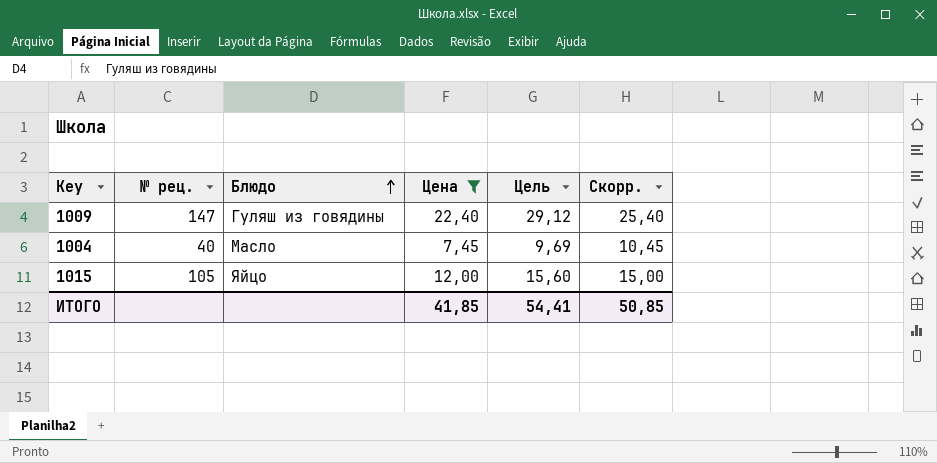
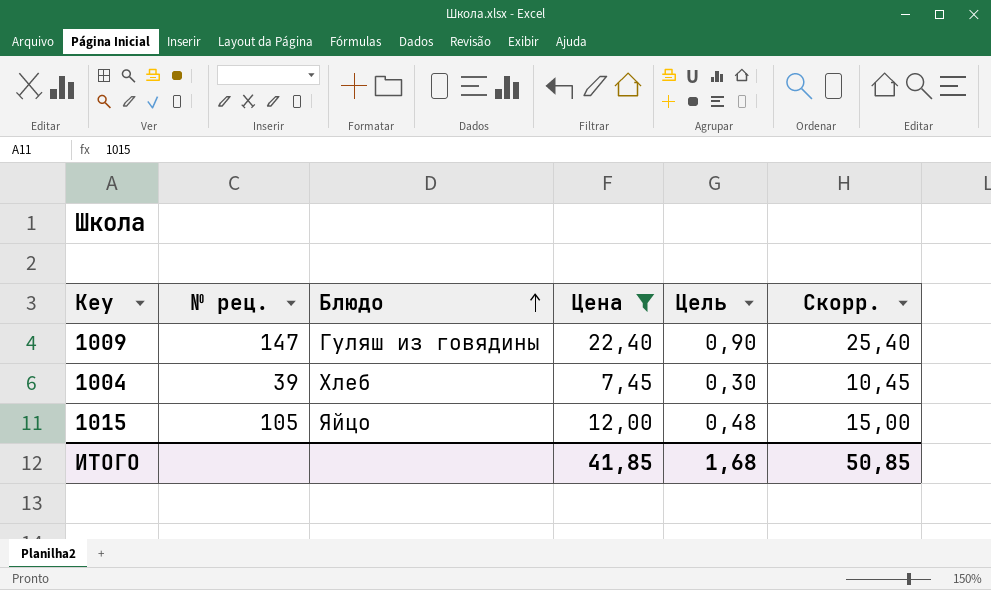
column Цель | formula: [Цена] * 1,3 -> [Цена] * 0,04
1004 | № рец.: 40 -> 39
1004 | Блюдо: Масло -> Хлеб
ИТОГО | Цель: 54,41 -> 1,68

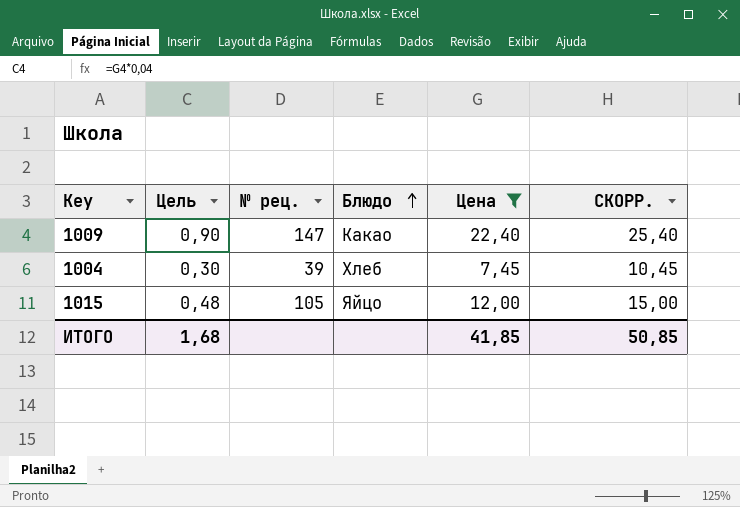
column Цель | position: 5 -> 2
column name: Скорр. -> СКОРР.
1009 | Блюдо: Гуляш из говядины -> Какао

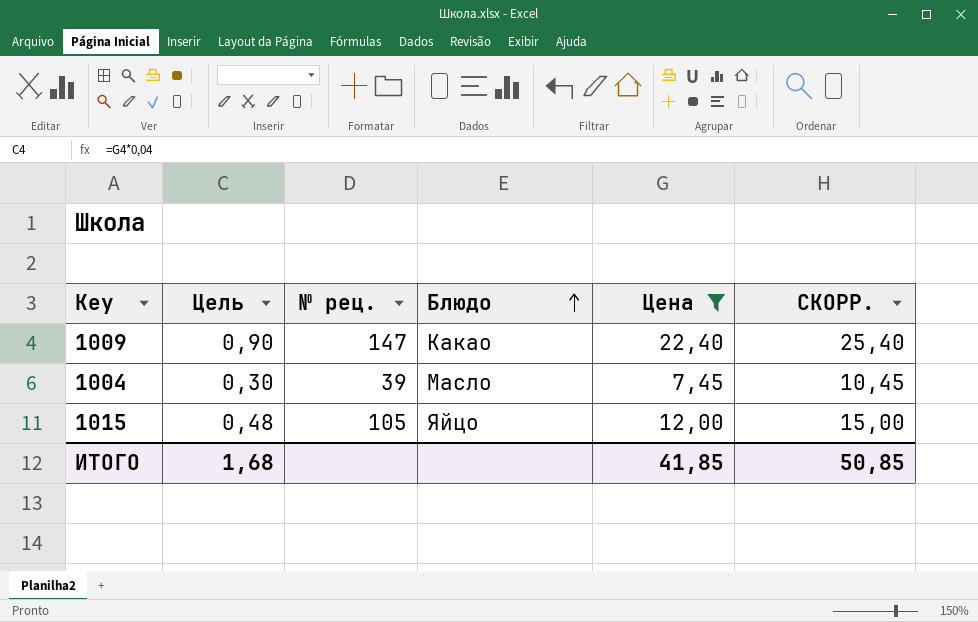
1004 | Блюдо: Хлеб -> Масло

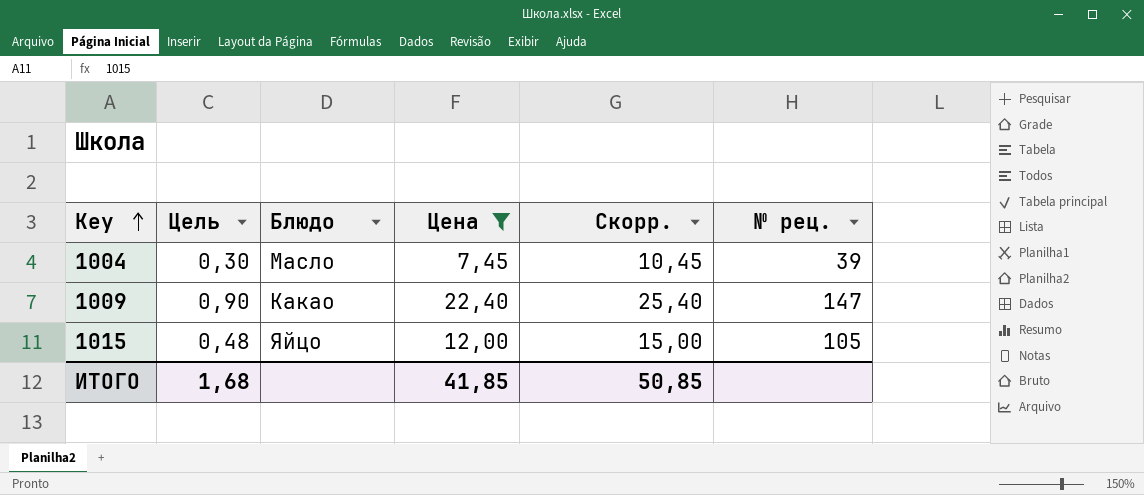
row order: Блюдо ascending -> Key ascending
column name: СКОРР. -> Скорр.
column № рец. | position: 3 -> 6

